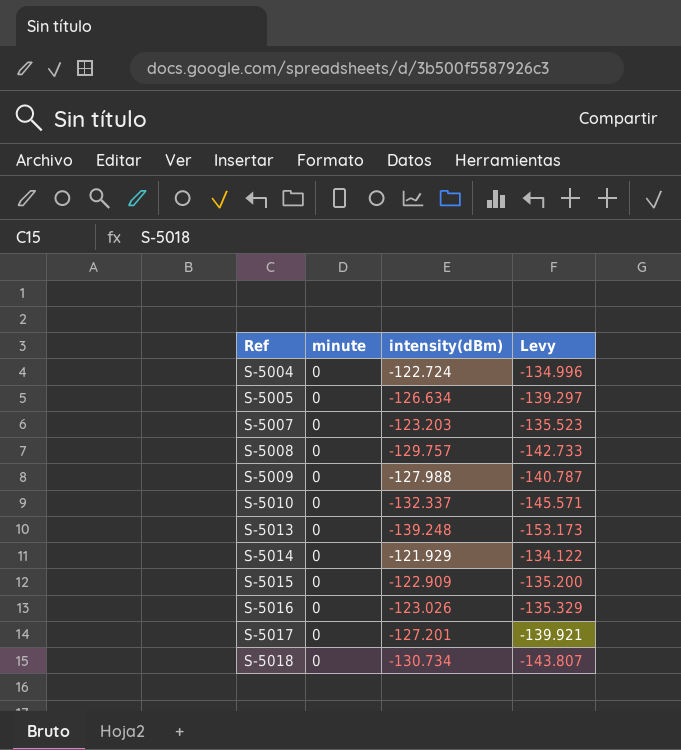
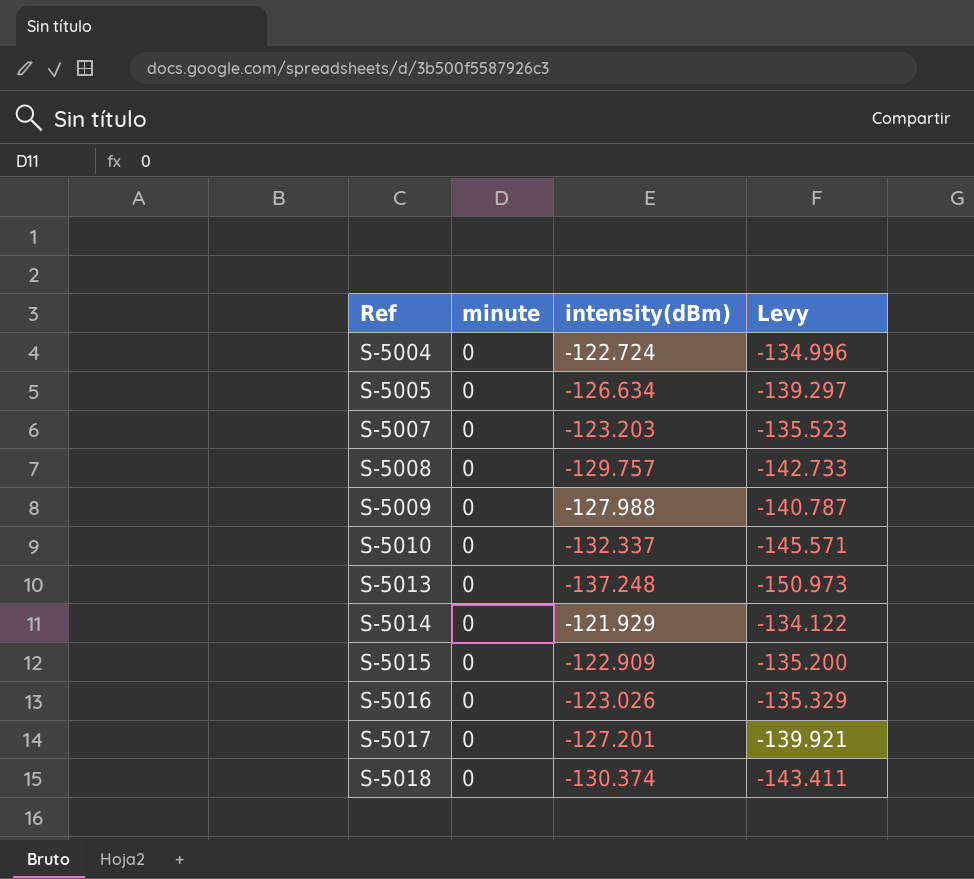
S-5013 | intensity(dBm): -139.248 -> -137.248
S-5013 | Levy: -153.173 -> -150.973
S-5018 | intensity(dBm): -130.734 -> -130.374
S-5018 | Levy: -143.807 -> -143.411

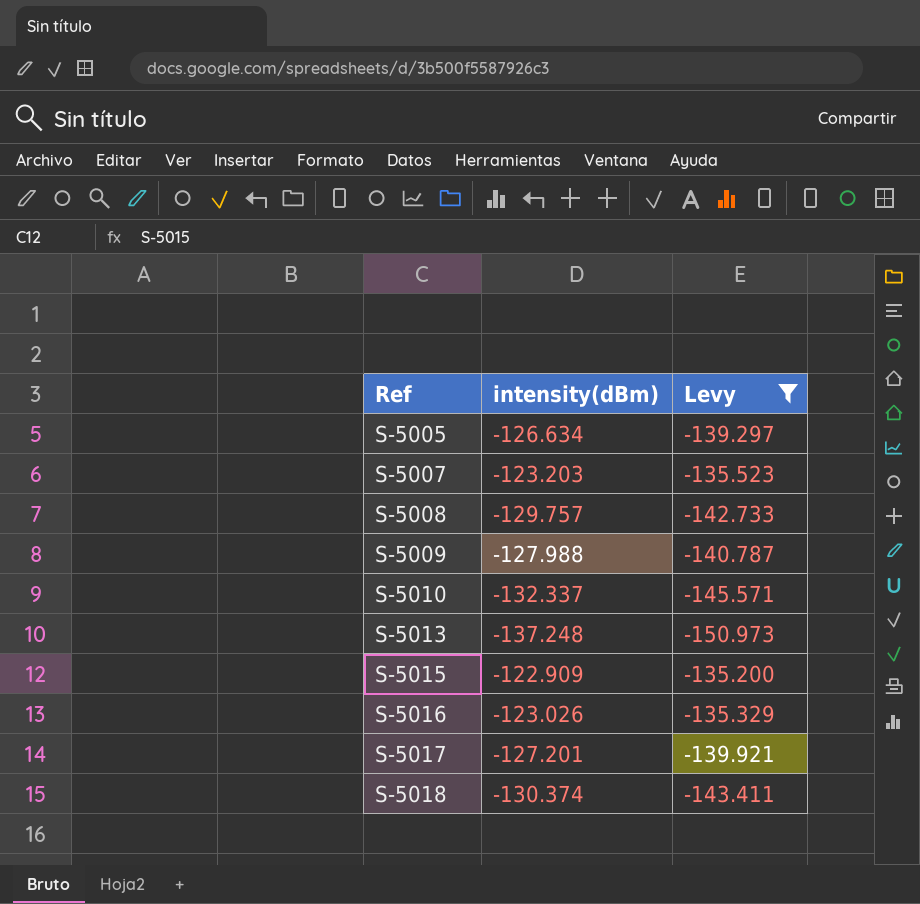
filter: none -> Levy <= -135.200
column minute | position: 2 -> none

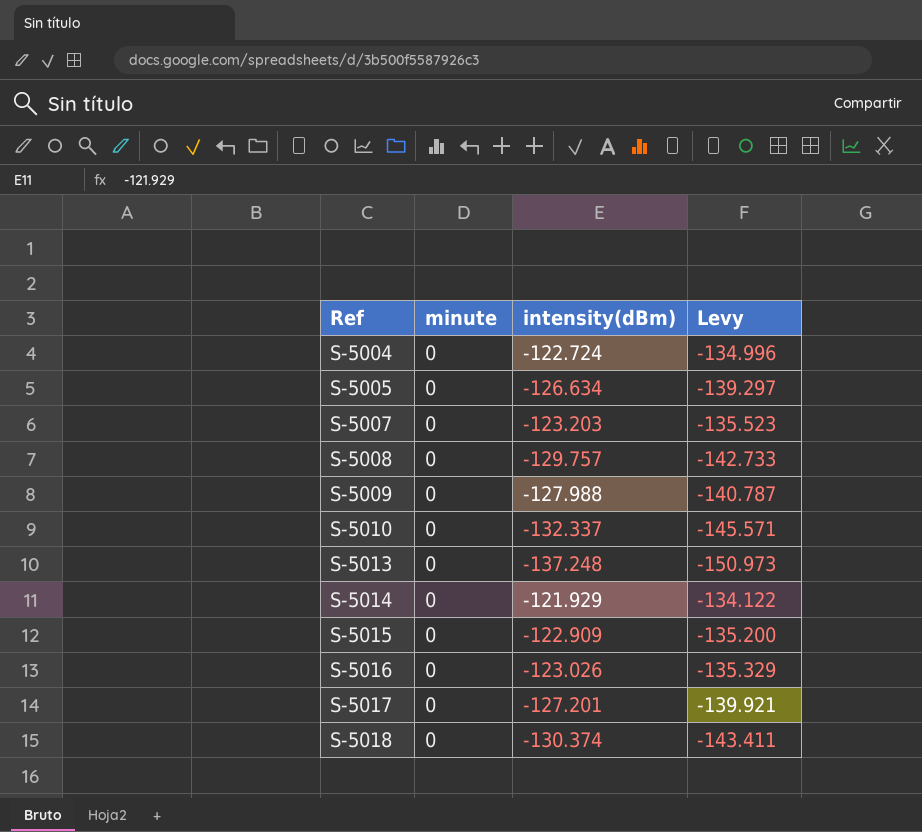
filter: Levy <= -135.200 -> none
column minute | position: none -> 2

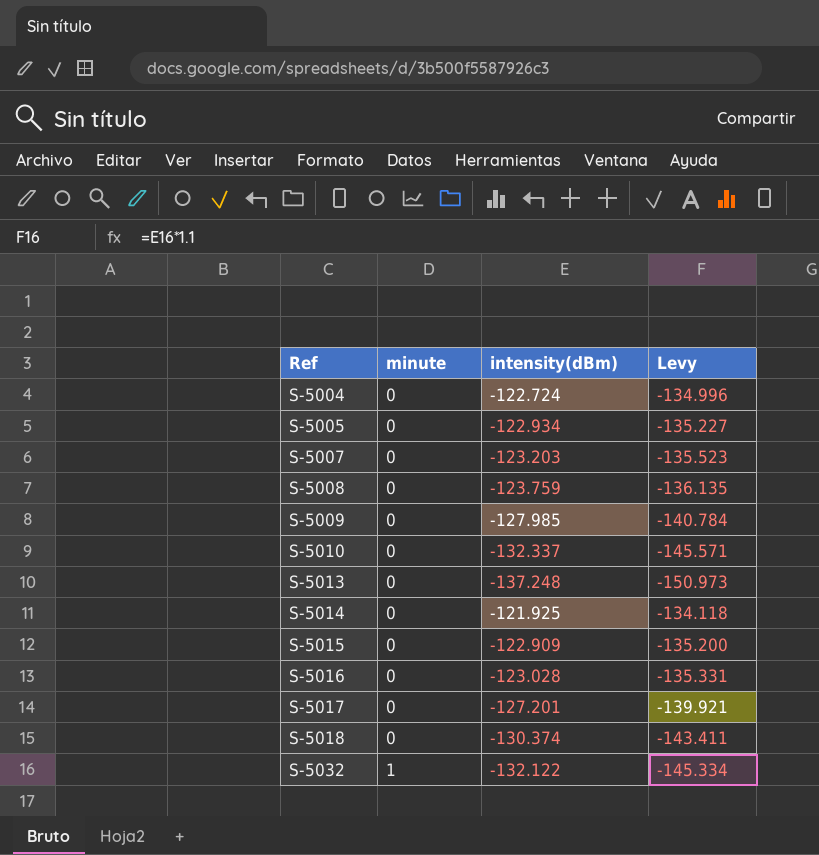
S-5005 | intensity(dBm): -126.634 -> -122.934
S-5005 | Levy: -139.297 -> -135.227
S-5008 | intensity(dBm): -129.757 -> -123.759
S-5008 | Levy: -142.733 -> -136.135
S-5009 | intensity(dBm): -127.988 -> -127.985
S-5009 | Levy: -140.787 -> -140.784
S-5014 | intensity(dBm): -121.929 -> -121.925
S-5014 | Levy: -134.122 -> -134.118
S-5016 | intensity(dBm): -123.026 -> -123.028
S-5016 | Levy: -135.329 -> -135.331
row S-5032: none -> 1 | -132.122 | -145.334

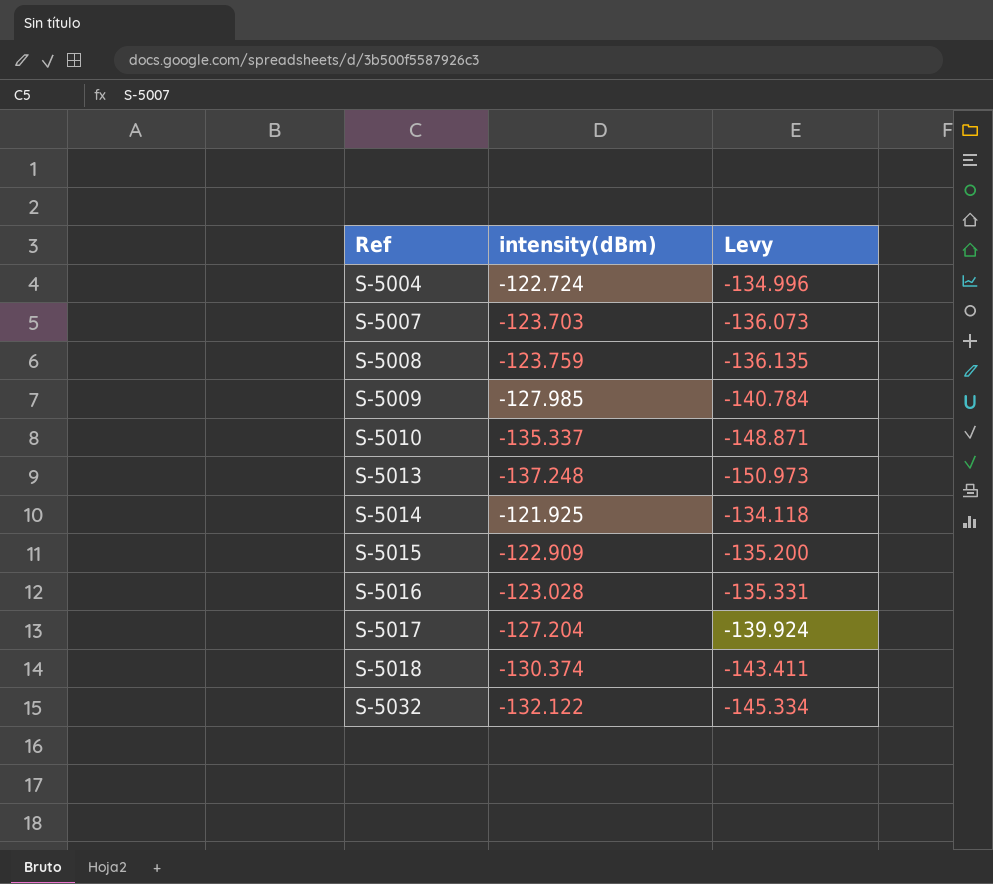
column minute | position: 2 -> none
row S-5005: 0 | -122.934 | -135.227 -> none
S-5007 | intensity(dBm): -123.203 -> -123.703
S-5007 | Levy: -135.523 -> -136.073
S-5010 | intensity(dBm): -132.337 -> -135.337
S-5010 | Levy: -145.571 -> -148.871
S-5017 | intensity(dBm): -127.201 -> -127.204
S-5017 | Levy: -139.921 -> -139.924

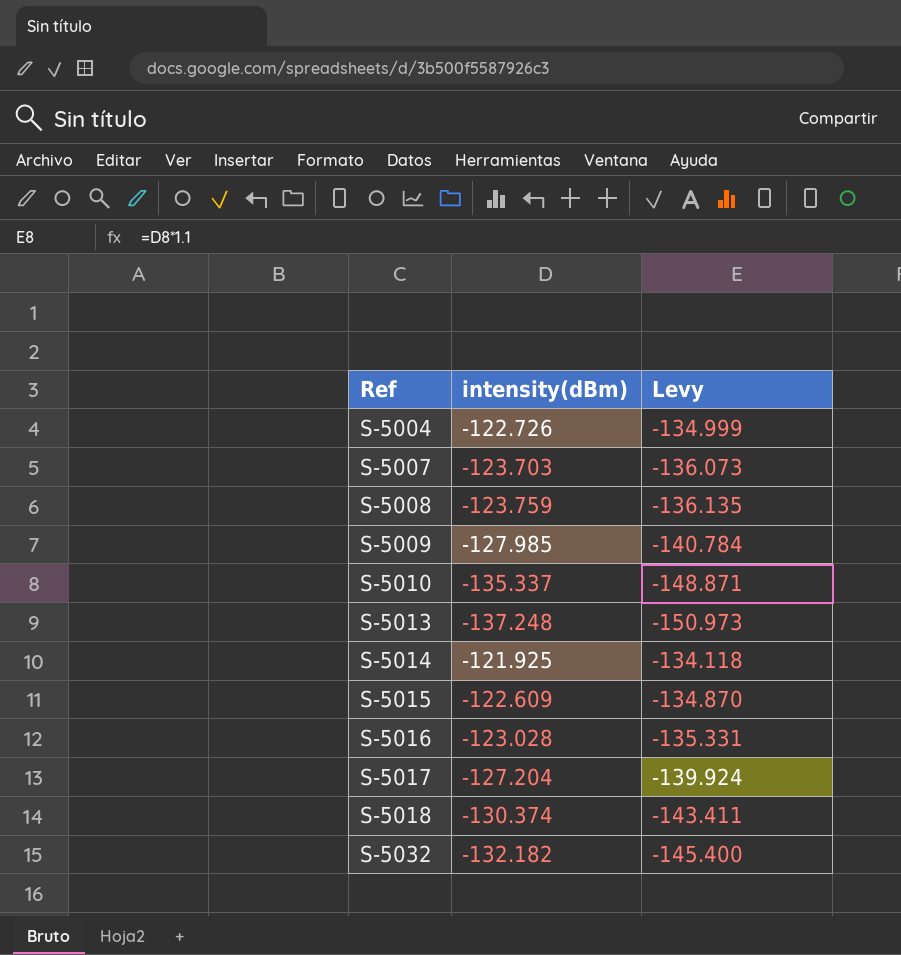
S-5004 | intensity(dBm): -122.724 -> -122.726
S-5004 | Levy: -134.996 -> -134.999
S-5015 | intensity(dBm): -122.909 -> -122.609
S-5015 | Levy: -135.200 -> -134.870
S-5032 | intensity(dBm): -132.122 -> -132.182
S-5032 | Levy: -145.334 -> -145.400

